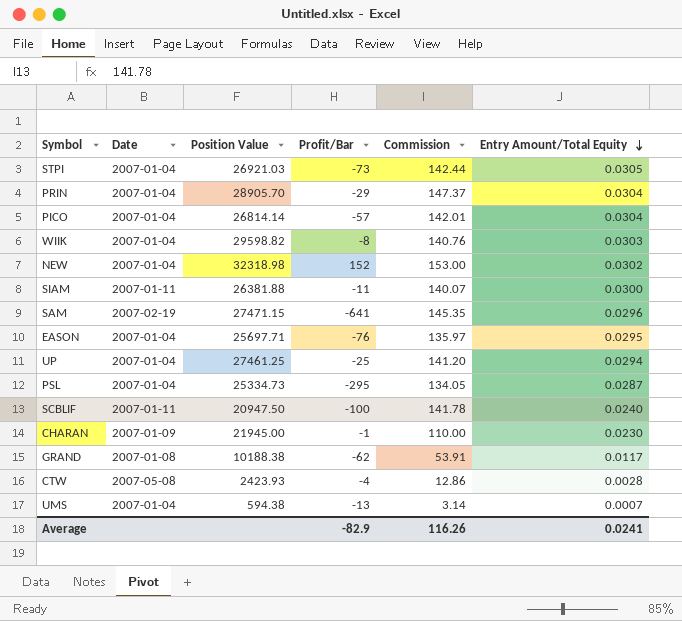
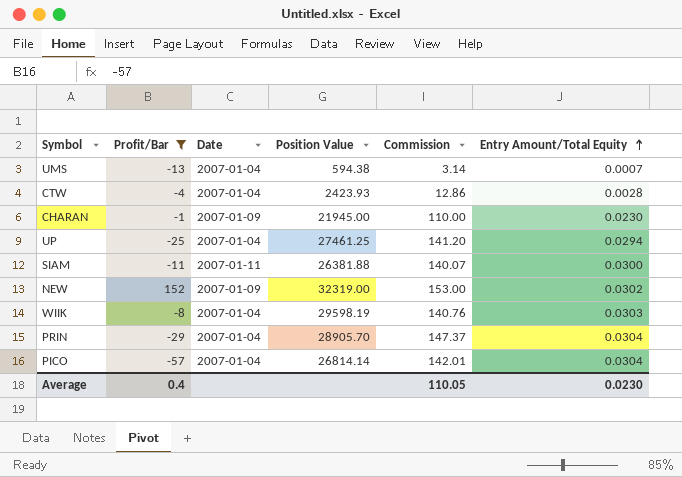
filter: none -> Profit/Bar >= -57
row order: Entry Amount/Total Equity descending -> Entry Amount/Total Equity ascending
column Profit/Bar | position: 4 -> 2
CTW | Date: 2007-05-08 -> 2007-01-04
NEW | Date: 2007-01-04 -> 2007-01-09
NEW | Position Value: 32318.98 -> 32319.00
WIIK | Position Value: 29598.82 -> 29598.19
Average | Profit/Bar: -82.9 -> 0.4
Average | Commission: 116.26 -> 110.05
Average | Entry Amount/Total Equity: 0.0241 -> 0.0230

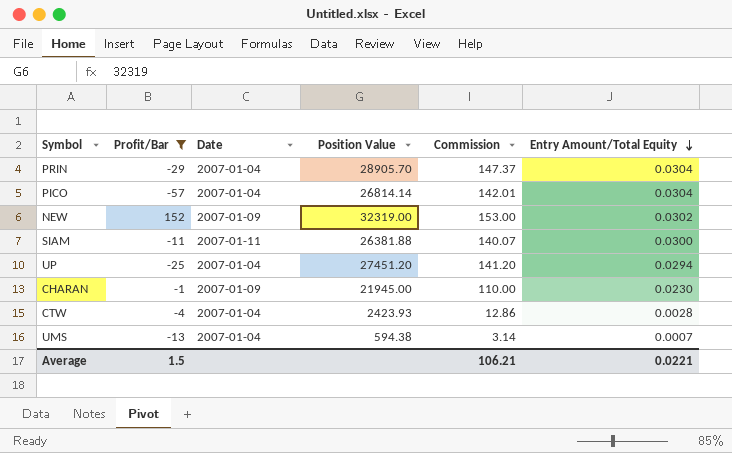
row order: Entry Amount/Total Equity ascending -> Entry Amount/Total Equity descending
row WIIK: -8 | 2007-01-04 | 29598.19 | 140.76 | 0.0303 -> none
UP | Position Value: 27461.25 -> 27451.20
Average | Profit/Bar: 0.4 -> 1.5
Average | Commission: 110.05 -> 106.21
Average | Entry Amount/Total Equity: 0.0230 -> 0.0221

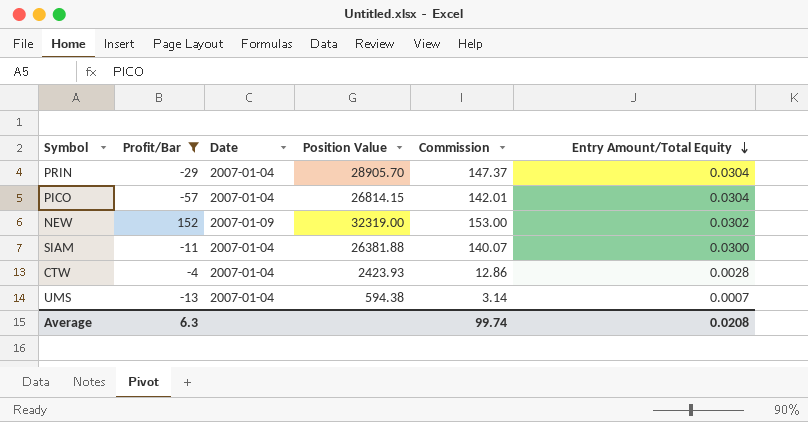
row UP: -25 | 2007-01-04 | 27451.20 | 141.20 | 0.0294 -> none
row CHARAN: -1 | 2007-01-09 | 21945.00 | 110.00 | 0.0230 -> none
PICO | Position Value: 26814.14 -> 26814.15
SIAM | Date: 2007-01-11 -> 2007-01-04
Average | Profit/Bar: 1.5 -> 6.3
Average | Commission: 106.21 -> 99.74
Average | Entry Amount/Total Equity: 0.0221 -> 0.0208

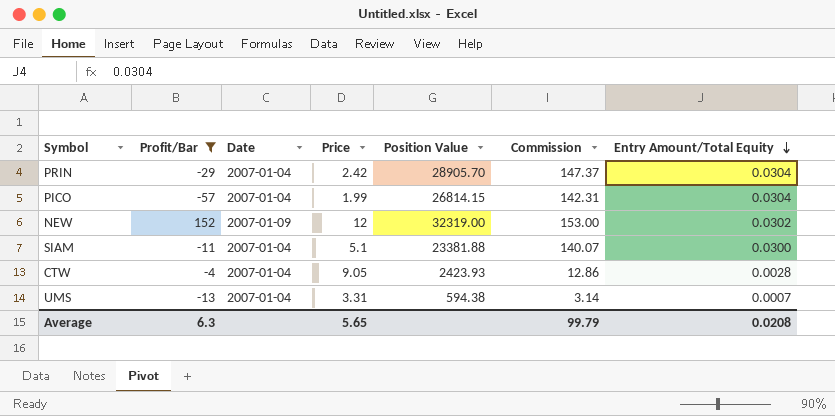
column Price | position: none -> 4
PICO | Commission: 142.01 -> 142.31
SIAM | Position Value: 26381.88 -> 23381.88
Average | Commission: 99.74 -> 99.79

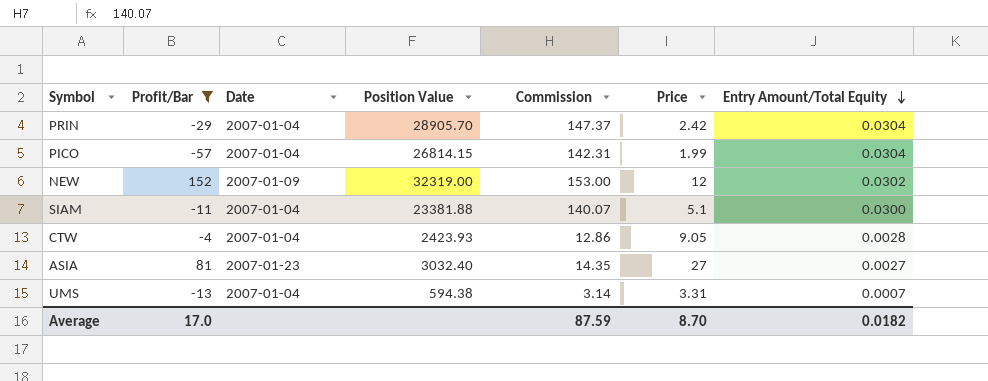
column Price | position: 4 -> 6
row ASIA: none -> 81 | 2007-01-23 | 3032.40 | 14.35 | 27 | 0.0027
Average | Profit/Bar: 6.3 -> 17.0
Average | Commission: 99.79 -> 87.59
Average | Price: 5.65 -> 8.70
Average | Entry Amount/Total Equity: 0.0208 -> 0.0182

